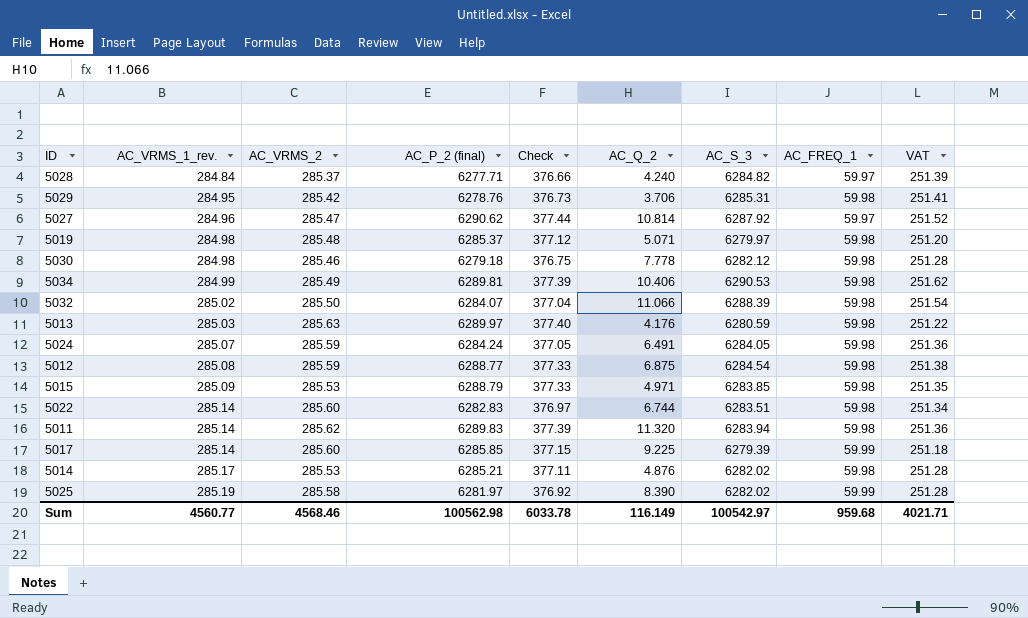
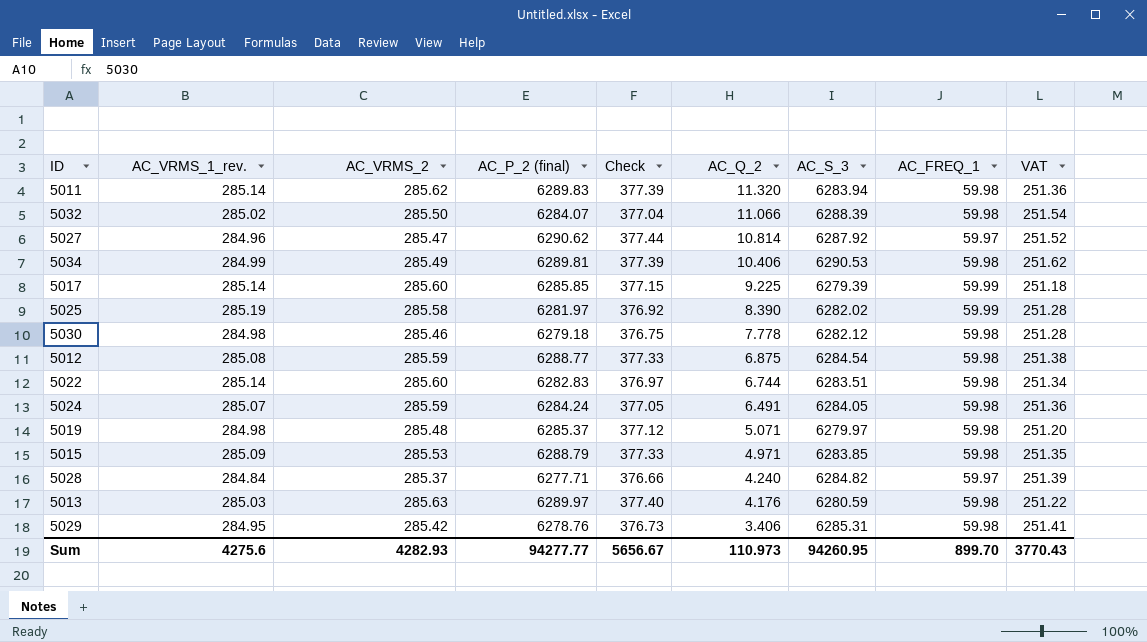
row order: AC_VRMS_1_rev. ascending -> AC_Q_2 descending
row 5014: 285.17 | 285.53 | 6285.21 | 377.11 | 4.876 | 6282.02 | 59.98 | 251.28 -> none
5029 | AC_Q_2: 3.706 -> 3.406
Sum | AC_VRMS_1_rev.: 4560.77 -> 4275.6
Sum | AC_VRMS_2: 4568.46 -> 4282.93
Sum | AC_P_2 (final): 100562.98 -> 94277.77
Sum | Check: 6033.78 -> 5656.67
Sum | AC_Q_2: 116.149 -> 110.973
Sum | AC_S_3: 100542.97 -> 94260.95
Sum | AC_FREQ_1: 959.68 -> 899.70
Sum | VAT: 4021.71 -> 3770.43

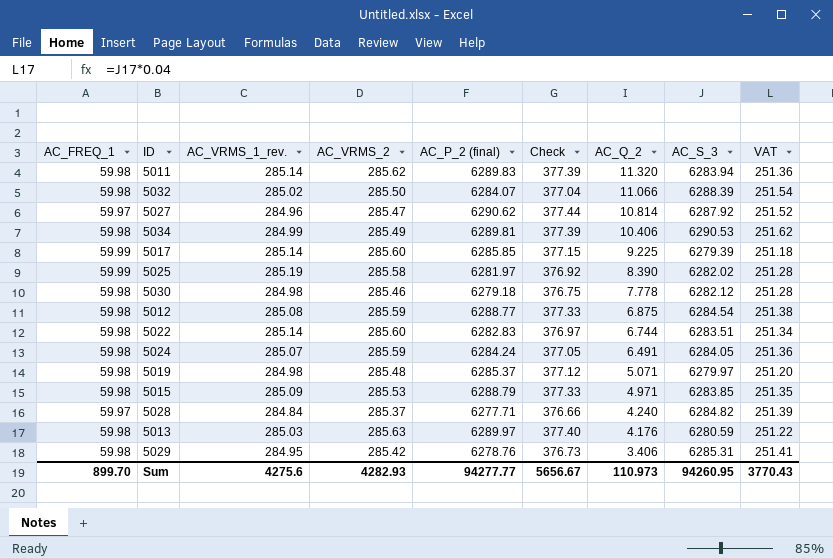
column AC_FREQ_1 | position: 8 -> 1

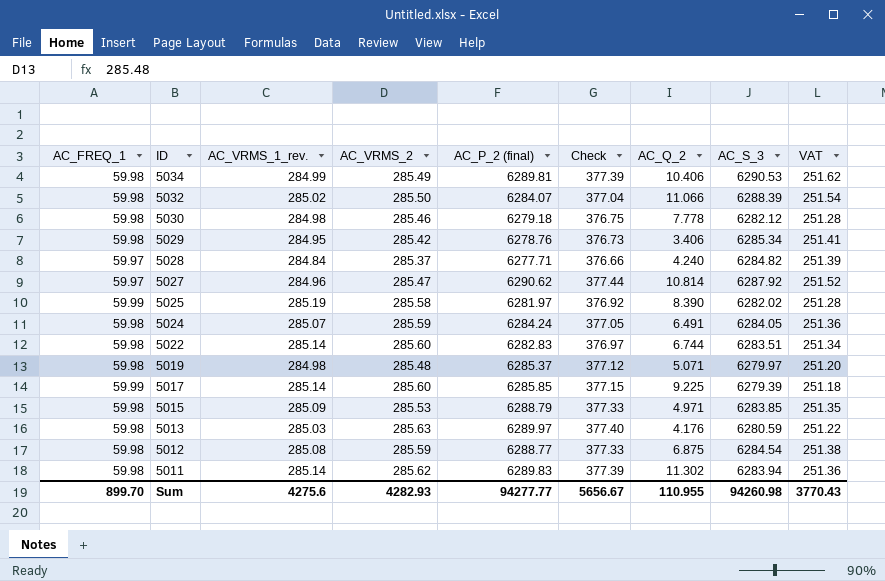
row order: AC_Q_2 descending -> ID descending
5029 | AC_S_3: 6285.31 -> 6285.34
5011 | AC_Q_2: 11.320 -> 11.302
Sum | AC_Q_2: 110.973 -> 110.955
Sum | AC_S_3: 94260.95 -> 94260.98

